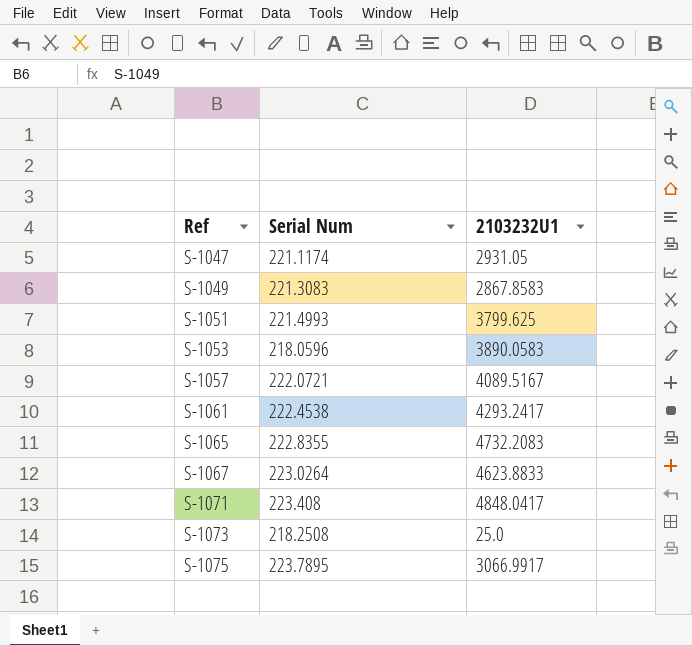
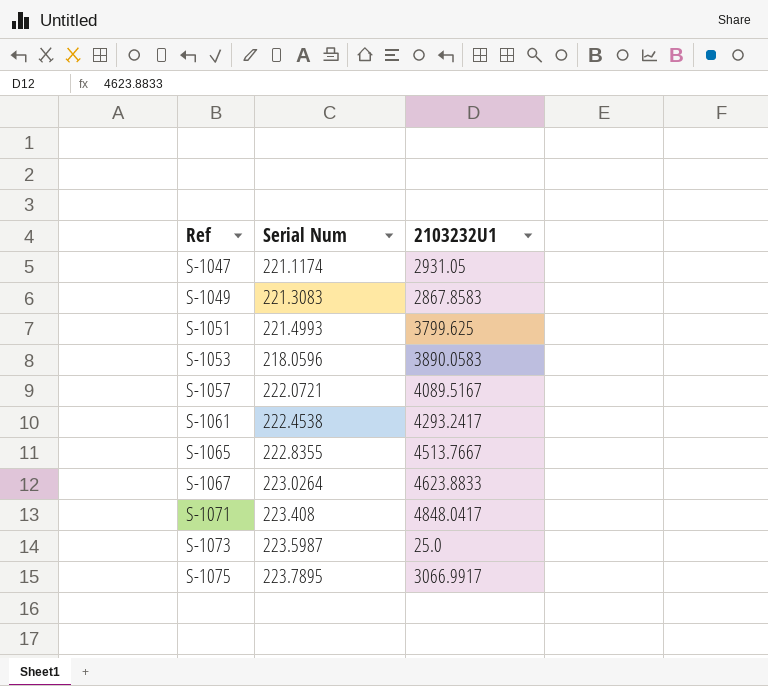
S-1065 | 2103232U1: 4732.2083 -> 4513.7667
S-1073 | Serial Num: 218.2508 -> 223.5987

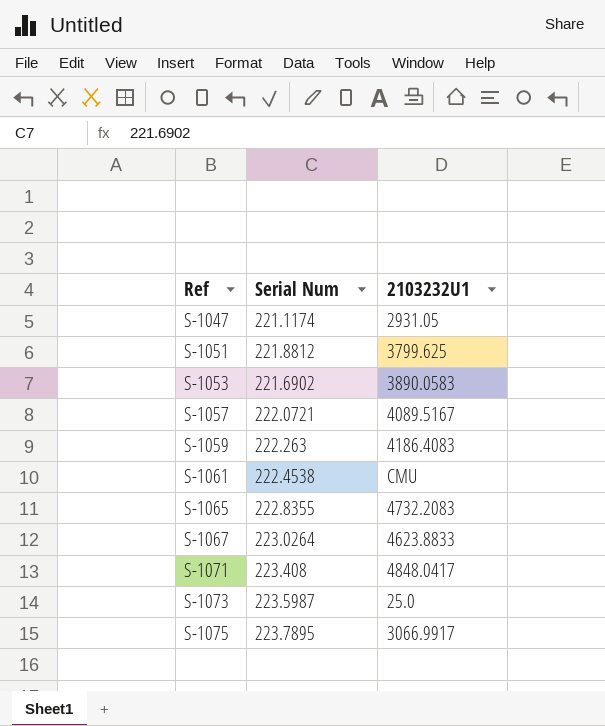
row S-1049: 221.3083 | 2867.8583 -> none
S-1051 | Serial Num: 221.4993 -> 221.8812
S-1053 | Serial Num: 218.0596 -> 221.6902
row S-1059: none -> 222.263 | 4186.4083
S-1061 | 2103232U1: 4293.2417 -> CMU
S-1065 | 2103232U1: 4513.7667 -> 4732.2083

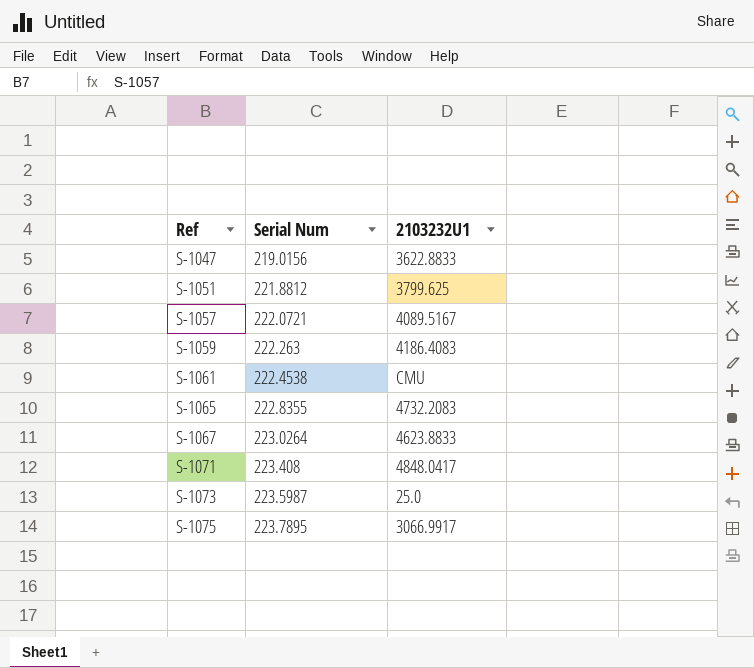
row S-1053: 221.6902 | 3890.0583 -> none
S-1047 | Serial Num: 221.1174 -> 219.0156
S-1047 | 2103232U1: 2931.05 -> 3622.8833

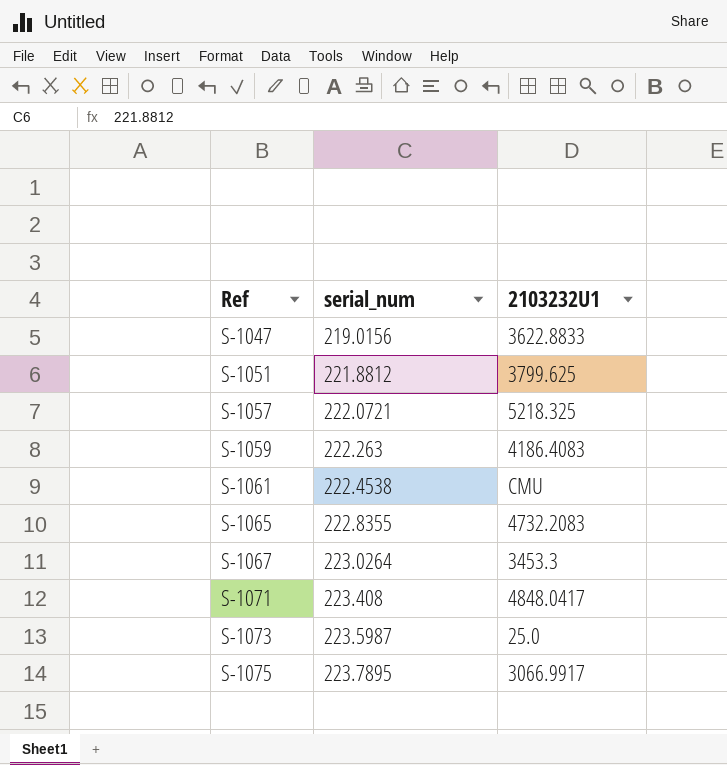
column name: Serial Num -> serial_num
S-1057 | 2103232U1: 4089.5167 -> 5218.325
S-1067 | 2103232U1: 4623.8833 -> 3453.3

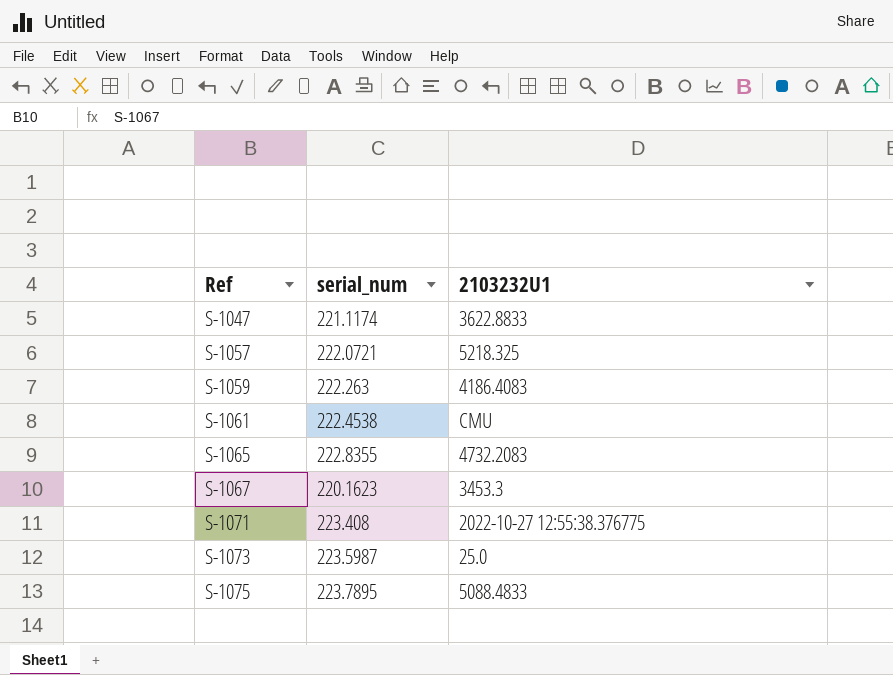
row S-1051: 221.8812 | 3799.625 -> none
S-1047 | serial_num: 219.0156 -> 221.1174
S-1067 | serial_num: 223.0264 -> 220.1623
S-1071 | 2103232U1: 4848.0417 -> 2022-10-27 12:55:38.376775
S-1075 | 2103232U1: 3066.9917 -> 5088.4833

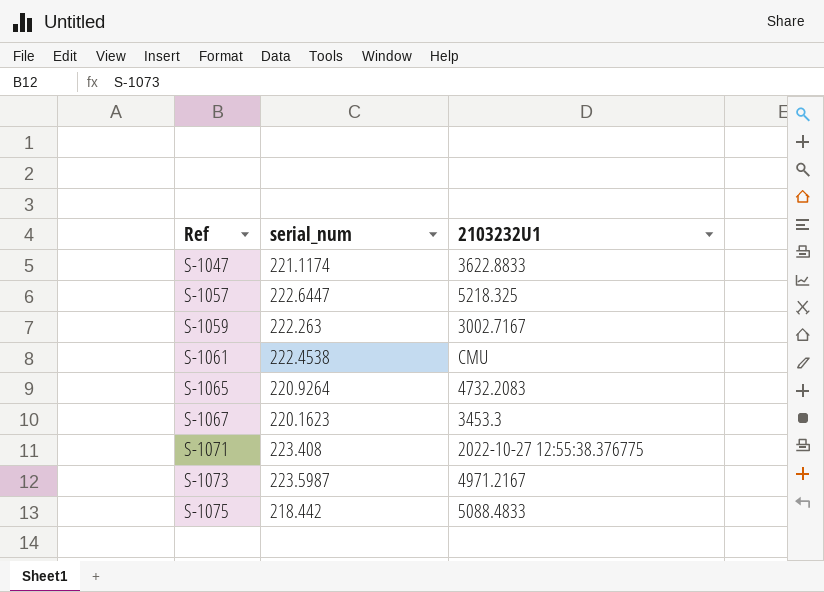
S-1057 | serial_num: 222.0721 -> 222.6447
S-1059 | 2103232U1: 4186.4083 -> 3002.7167
S-1065 | serial_num: 222.8355 -> 220.9264
S-1073 | 2103232U1: 25.0 -> 4971.2167
S-1075 | serial_num: 223.7895 -> 218.442

